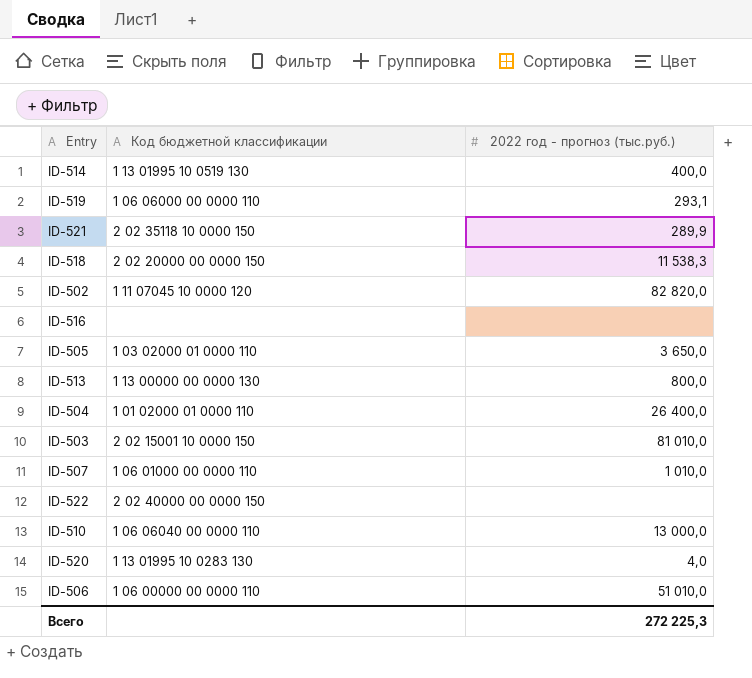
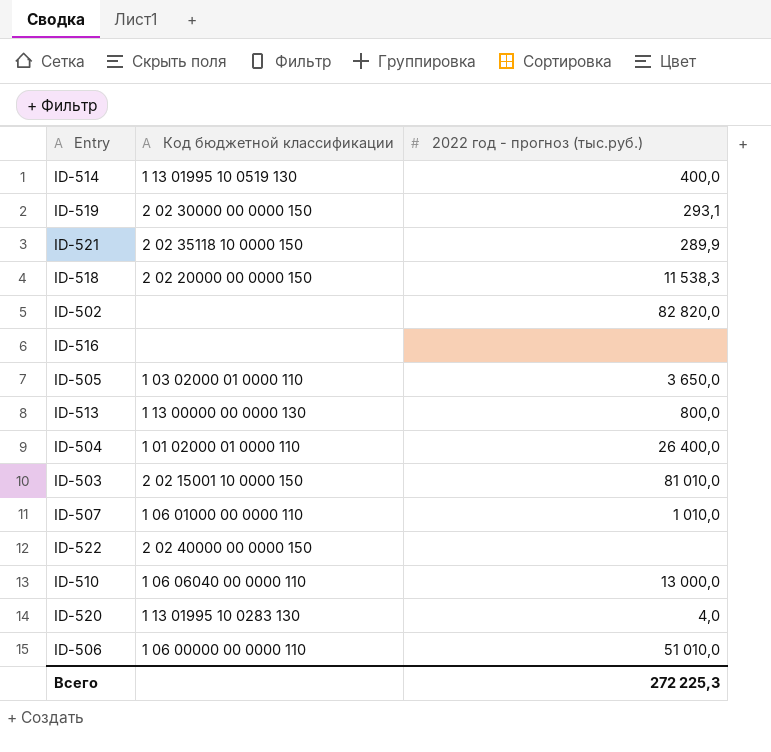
ID-519 | Код бюджетной классификации: 1 06 06000 00 0000 110 -> 2 02 30000 00 0000 150
ID-502 | Код бюджетной классификации: 1 11 07045 10 0000 120 -> none

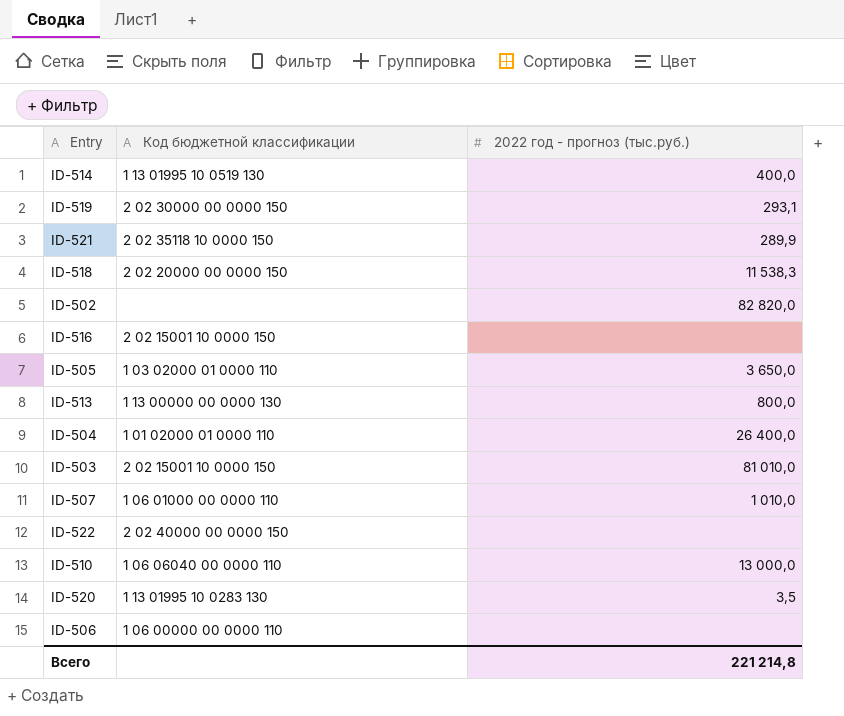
ID-516 | Код бюджетной классификации: none -> 2 02 15001 10 0000 150
ID-520 | 2022 год - прогноз (тыс.руб.): 4,0 -> 3,5
ID-506 | 2022 год - прогноз (тыс.руб.): 51 010,0 -> none
Всего | 2022 год - прогноз (тыс.руб.): 272 225,3 -> 221 214,8

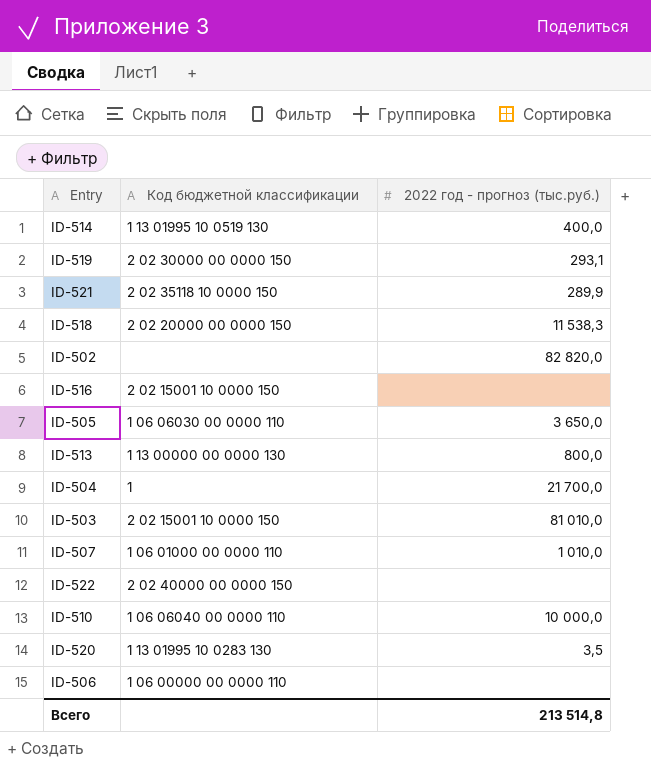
ID-505 | Код бюджетной классификации: 1 03 02000 01 0000 110 -> 1 06 06030 00 0000 110
ID-504 | Код бюджетной классификации: 1 01 02000 01 0000 110 -> 1
ID-504 | 2022 год - прогноз (тыс.руб.): 26 400,0 -> 21 700,0
ID-510 | 2022 год - прогноз (тыс.руб.): 13 000,0 -> 10 000,0
Всего | 2022 год - прогноз (тыс.руб.): 221 214,8 -> 213 514,8

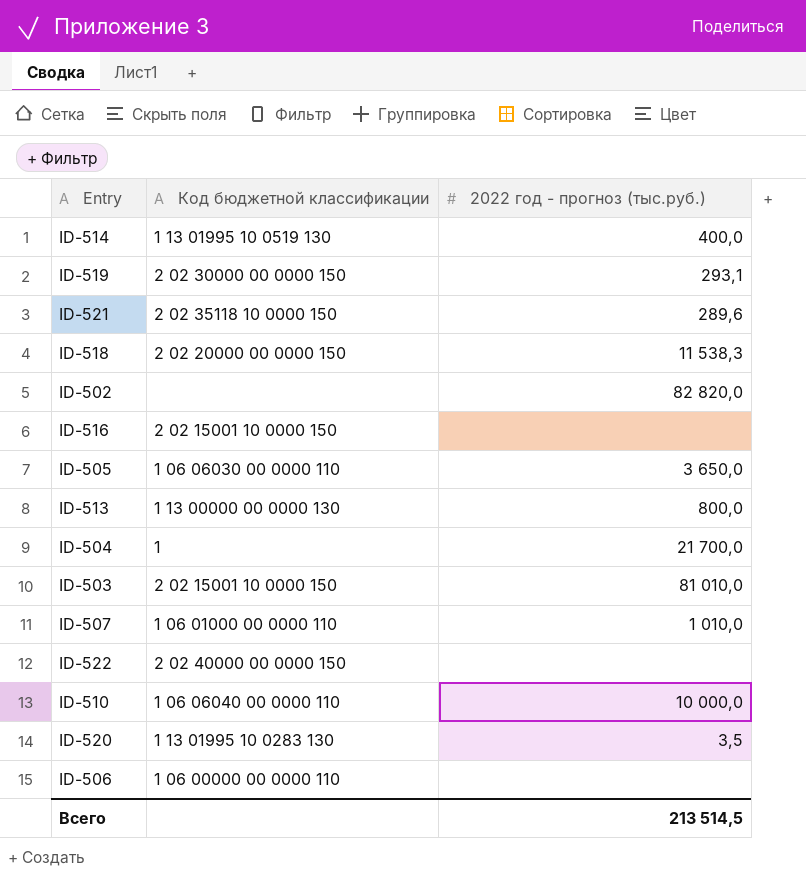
ID-521 | 2022 год - прогноз (тыс.руб.): 289,9 -> 289,6
Всего | 2022 год - прогноз (тыс.руб.): 213 514,8 -> 213 514,5

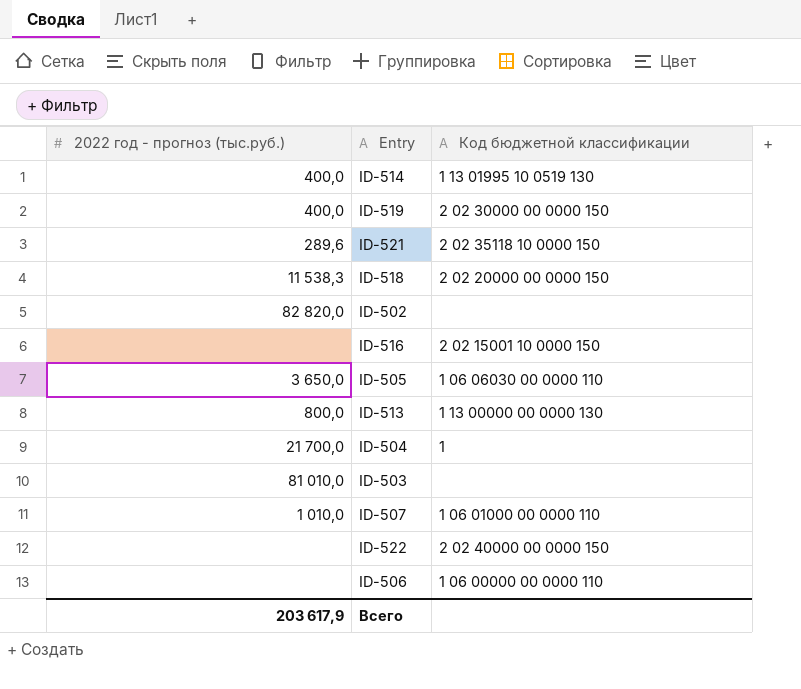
column 2022 год - прогноз (тыс.руб.) | position: 3 -> 1
row ID-510: 1 06 06040 00 0000 110 | 10 000,0 -> none
row ID-520: 1 13 01995 10 0283 130 | 3,5 -> none
ID-519 | 2022 год - прогноз (тыс.руб.): 293,1 -> 400,0
ID-503 | Код бюджетной классификации: 2 02 15001 10 0000 150 -> none
Всего | 2022 год - прогноз (тыс.руб.): 213 514,5 -> 203 617,9

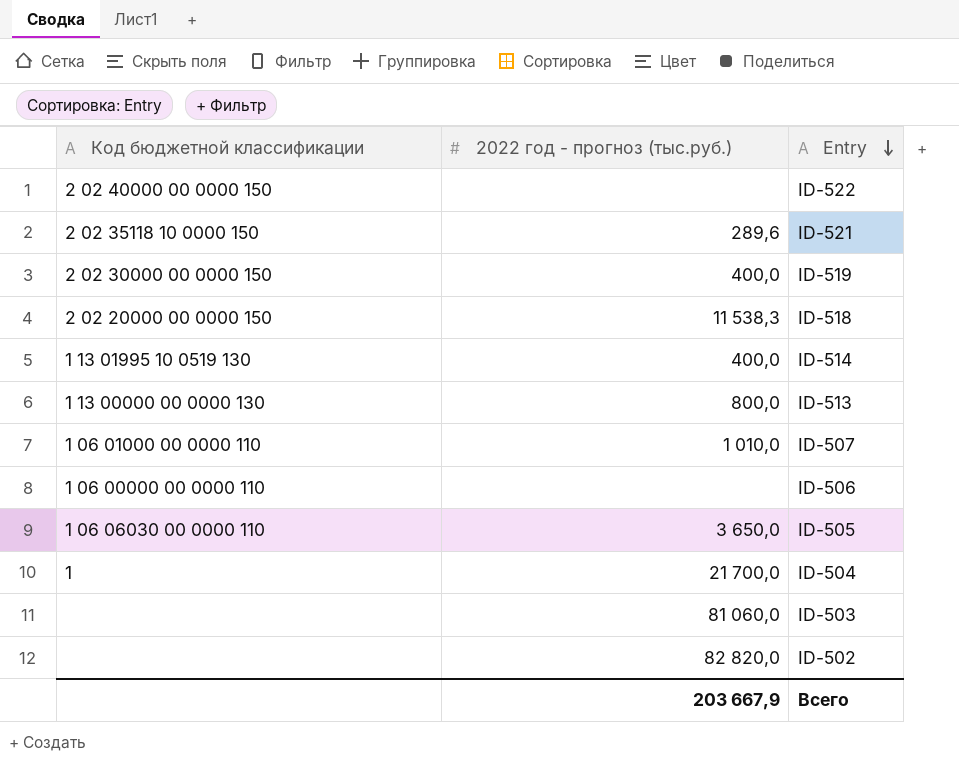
row order: none -> Entry descending
column Код бюджетной классификации | position: 3 -> 1
row ID-516: none | 2 02 15001 10 0000 150 -> none
ID-503 | 2022 год - прогноз (тыс.руб.): 81 010,0 -> 81 060,0
Всего | 2022 год - прогноз (тыс.руб.): 203 617,9 -> 203 667,9

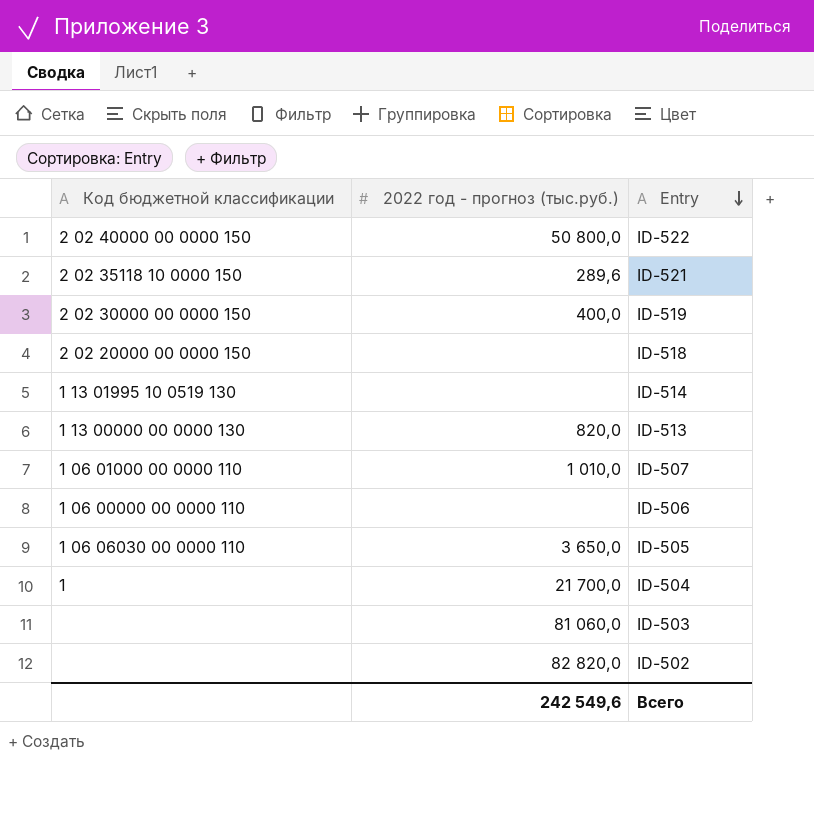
ID-522 | 2022 год - прогноз (тыс.руб.): none -> 50 800,0
ID-518 | 2022 год - прогноз (тыс.руб.): 11 538,3 -> none
ID-514 | 2022 год - прогноз (тыс.руб.): 400,0 -> none
ID-513 | 2022 год - прогноз (тыс.руб.): 800,0 -> 820,0
Всего | 2022 год - прогноз (тыс.руб.): 203 667,9 -> 242 549,6

